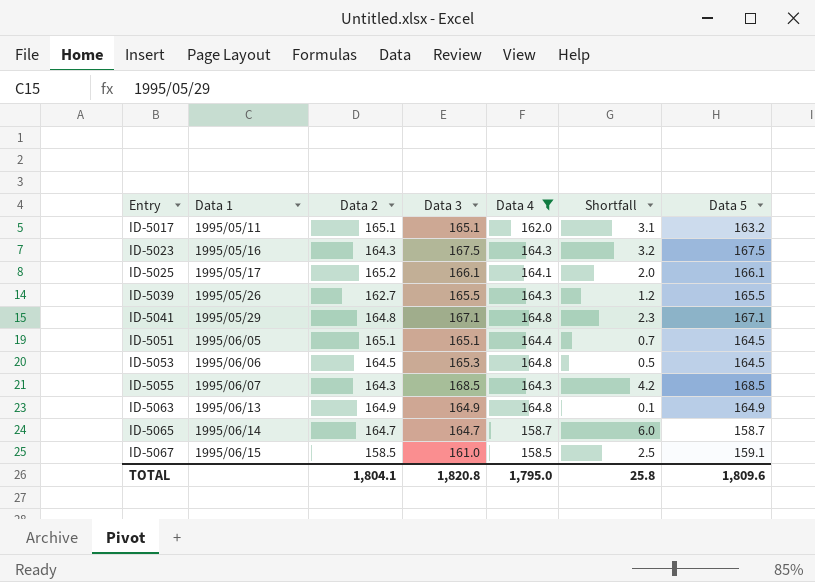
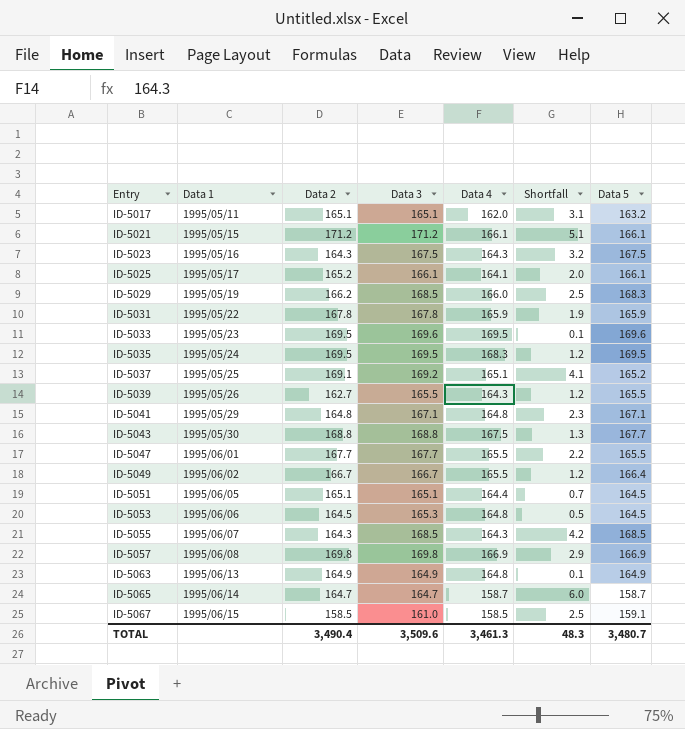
filter: Data 4 <= 164.8 -> none
TOTAL | Data 2: 1,804.1 -> 3,490.4
TOTAL | Data 3: 1,820.8 -> 3,509.6
TOTAL | Data 4: 1,795.0 -> 3,461.3
TOTAL | Shortfall: 25.8 -> 48.3
TOTAL | Data 5: 1,809.6 -> 3,480.7

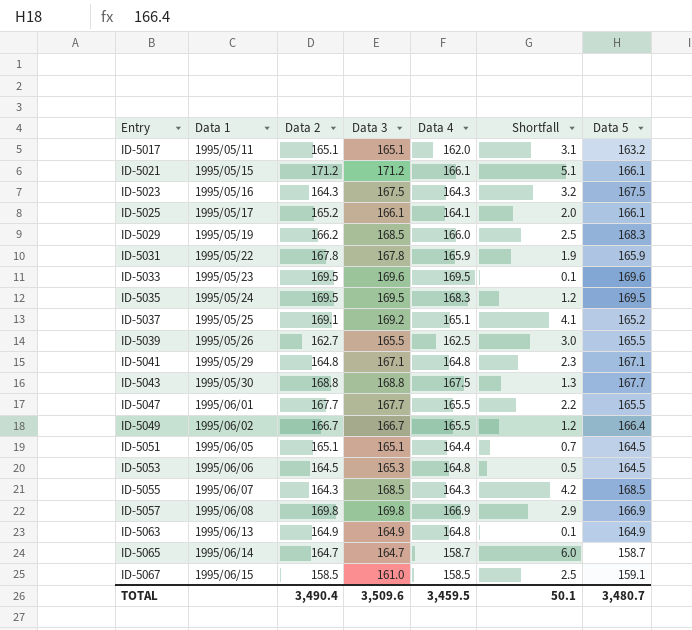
ID-5039 | Data 4: 164.3 -> 162.5
ID-5039 | Shortfall: 1.2 -> 3.0
TOTAL | Data 4: 3,461.3 -> 3,459.5
TOTAL | Shortfall: 48.3 -> 50.1

